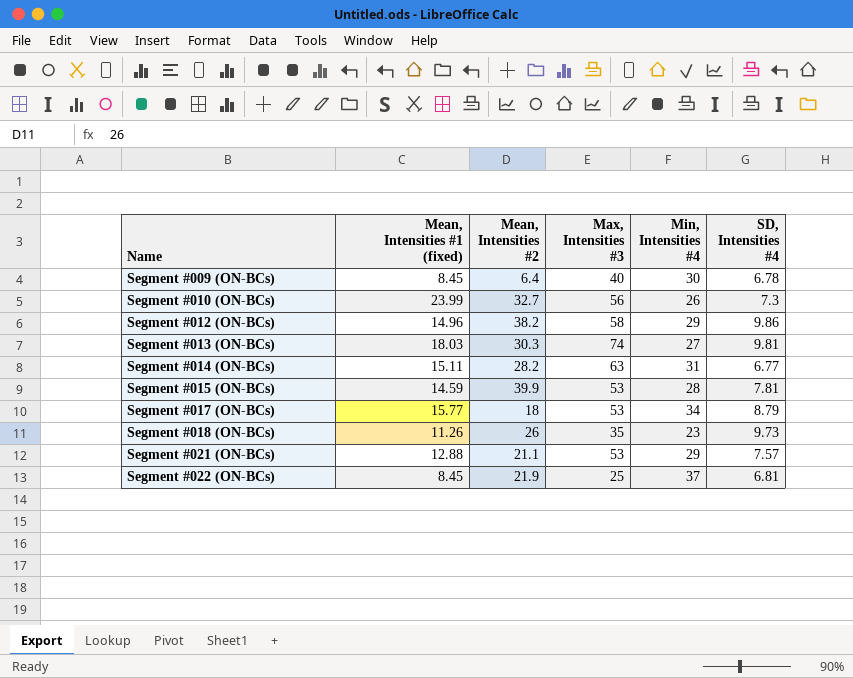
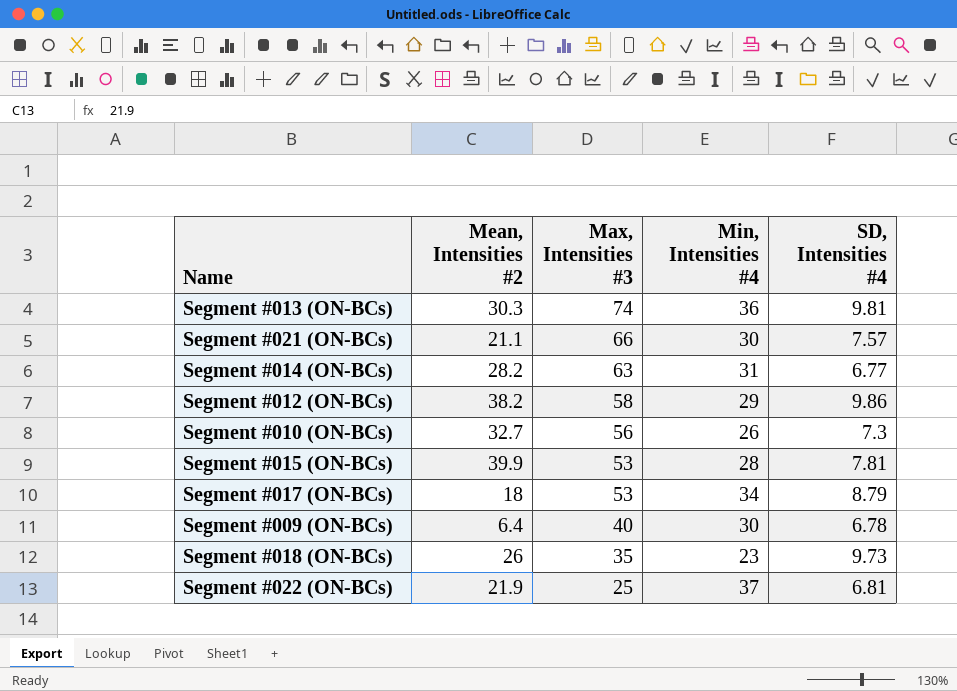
row order: Name ascending -> Max, Intensities #3 descending
column Mean, Intensities #1 (fixed) | position: 2 -> none
Segment #013 (ON-BCs) | Min, Intensities #4: 27 -> 36
Segment #021 (ON-BCs) | Max, Intensities #3: 53 -> 66
Segment #021 (ON-BCs) | Min, Intensities #4: 29 -> 30

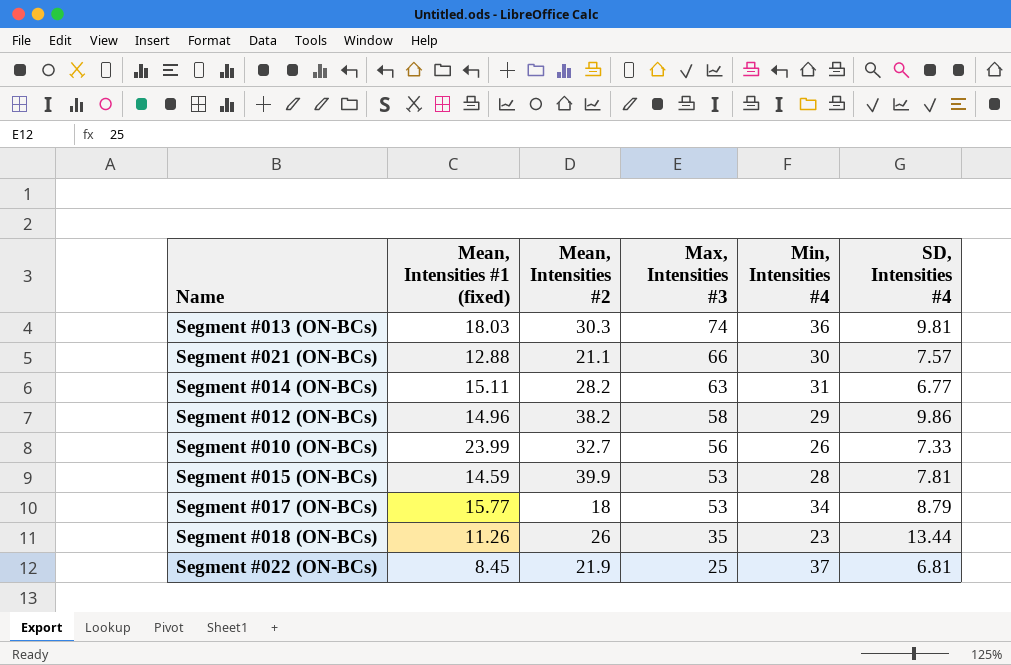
column Mean, Intensities #1 (fixed) | position: none -> 2
row Segment #009 (ON-BCs): 6.4 | 40 | 30 | 6.78 -> none
Segment #010 (ON-BCs) | SD, Intensities #4: 7.3 -> 7.33
Segment #018 (ON-BCs) | SD, Intensities #4: 9.73 -> 13.44

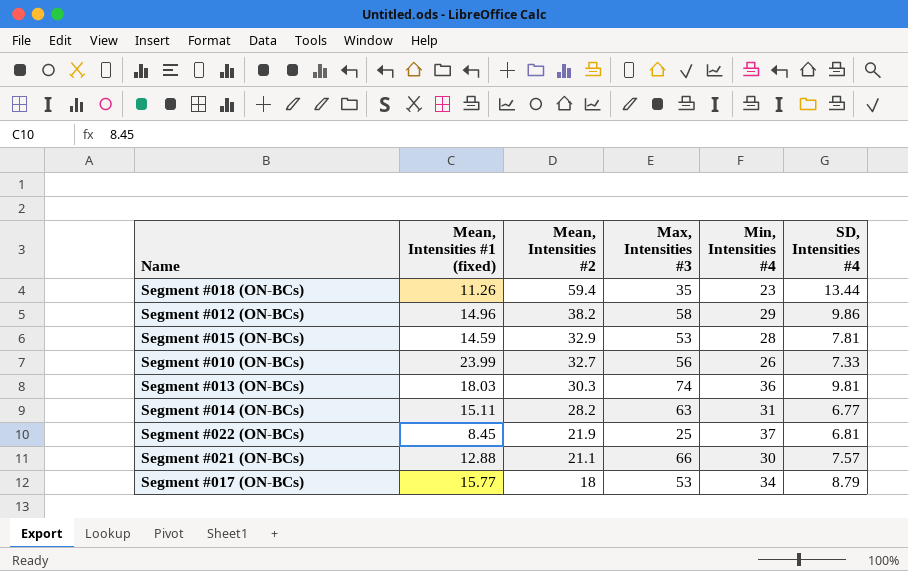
row order: Max, Intensities #3 descending -> Mean, Intensities #2 descending
Segment #018 (ON-BCs) | Mean, Intensities #2: 26 -> 59.4
Segment #015 (ON-BCs) | Mean, Intensities #2: 39.9 -> 32.9

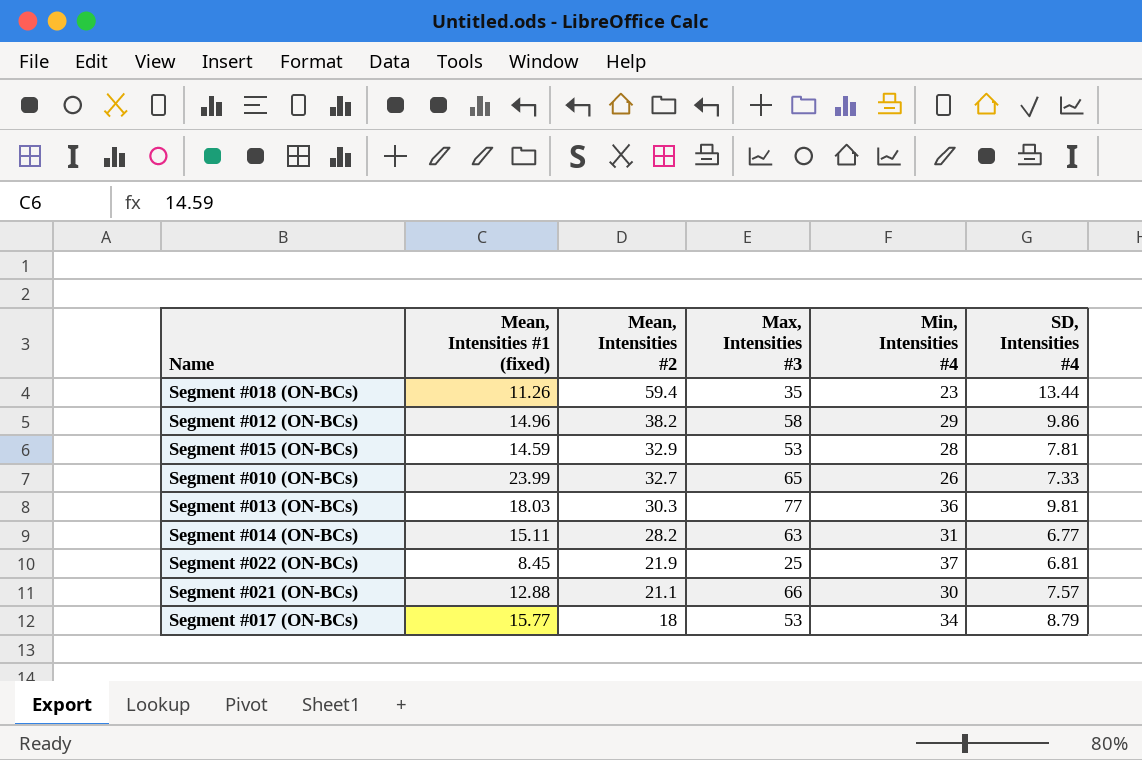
Segment #010 (ON-BCs) | Max, Intensities #3: 56 -> 65
Segment #013 (ON-BCs) | Max, Intensities #3: 74 -> 77

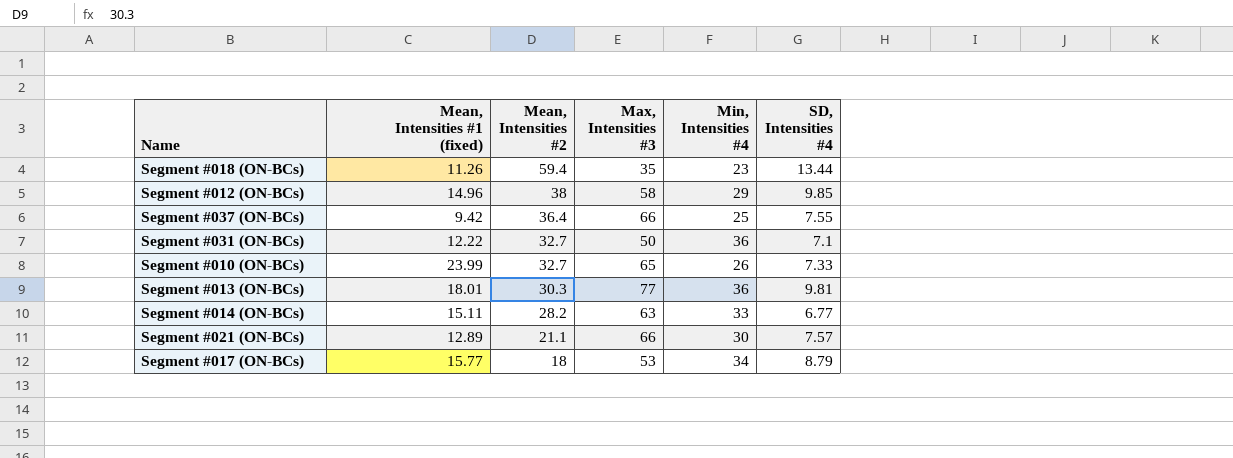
row Segment #015 (ON-BCs): 14.59 | 32.9 | 53 | 28 | 7.81 -> none
row Segment #022 (ON-BCs): 8.45 | 21.9 | 25 | 37 | 6.81 -> none
Segment #012 (ON-BCs) | Mean, Intensities #2: 38.2 -> 38
Segment #012 (ON-BCs) | SD, Intensities #4: 9.86 -> 9.85
row Segment #037 (ON-BCs): none -> 9.42 | 36.4 | 66 | 25 | 7.55
row Segment #031 (ON-BCs): none -> 12.22 | 32.7 | 50 | 36 | 7.1
Segment #013 (ON-BCs) | Mean, Intensities #1 (fixed): 18.03 -> 18.01
Segment #014 (ON-BCs) | Min, Intensities #4: 31 -> 33
Segment #021 (ON-BCs) | Mean, Intensities #1 (fixed): 12.88 -> 12.89

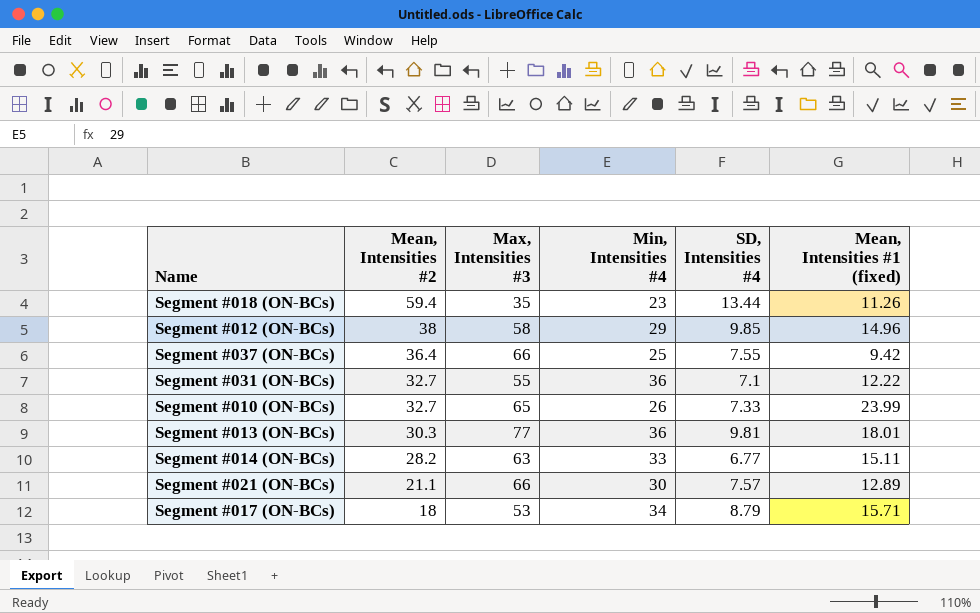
column Mean, Intensities #1 (fixed) | position: 2 -> 6
Segment #031 (ON-BCs) | Max, Intensities #3: 50 -> 55
Segment #017 (ON-BCs) | Mean, Intensities #1 (fixed): 15.77 -> 15.71

